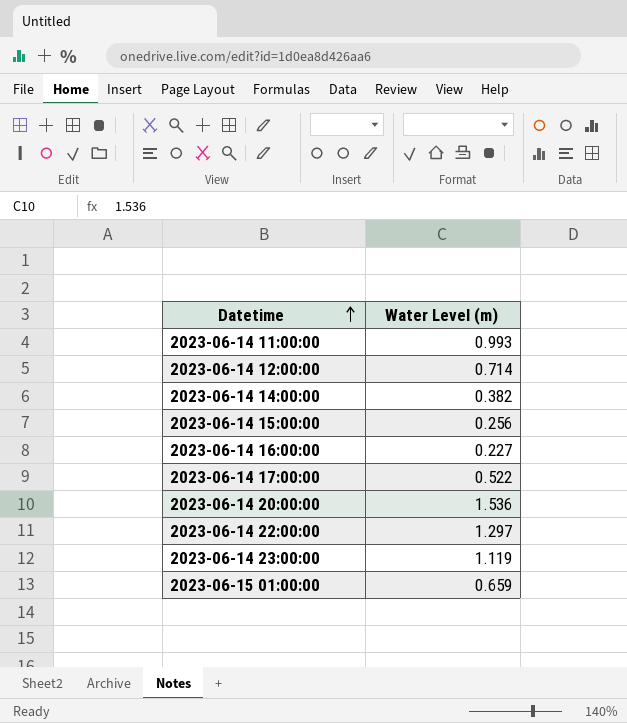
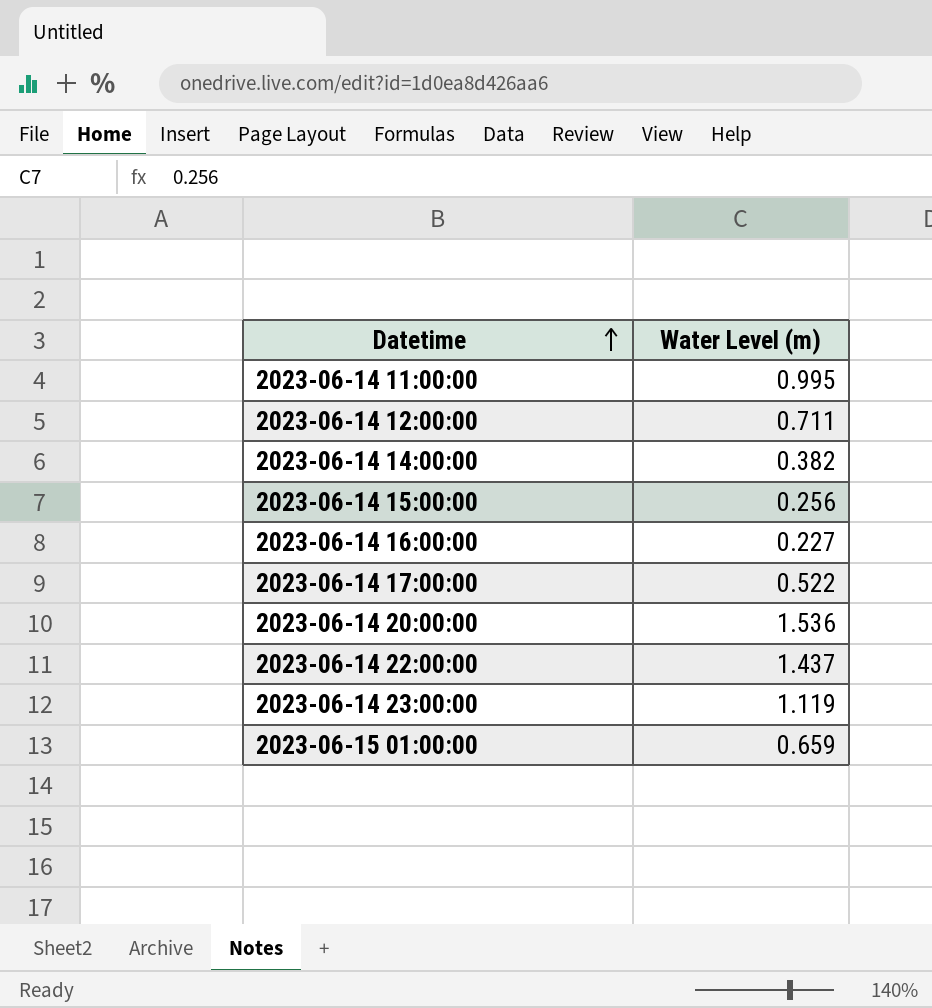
2023-06-14 11:00:00 | Water Level (m): 0.993 -> 0.995
2023-06-14 12:00:00 | Water Level (m): 0.714 -> 0.711
2023-06-14 22:00:00 | Water Level (m): 1.297 -> 1.437

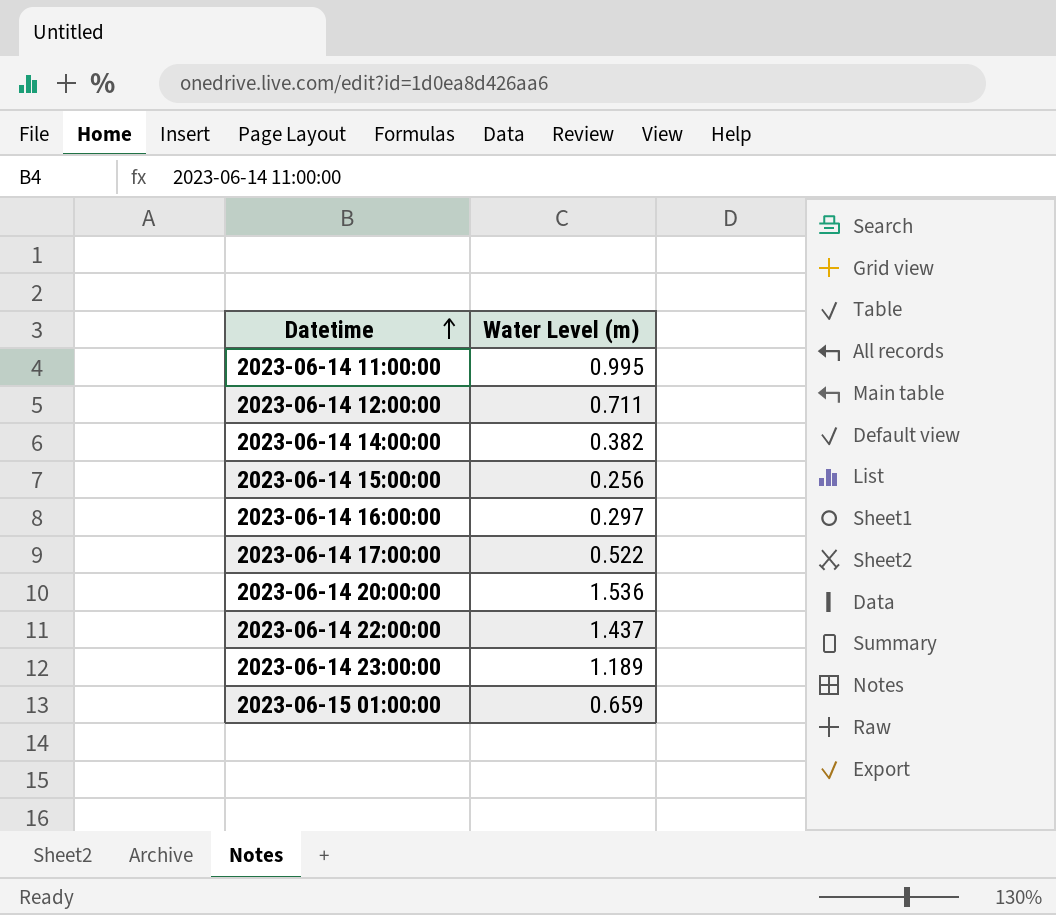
2023-06-14 16:00:00 | Water Level (m): 0.227 -> 0.297
2023-06-14 23:00:00 | Water Level (m): 1.119 -> 1.189

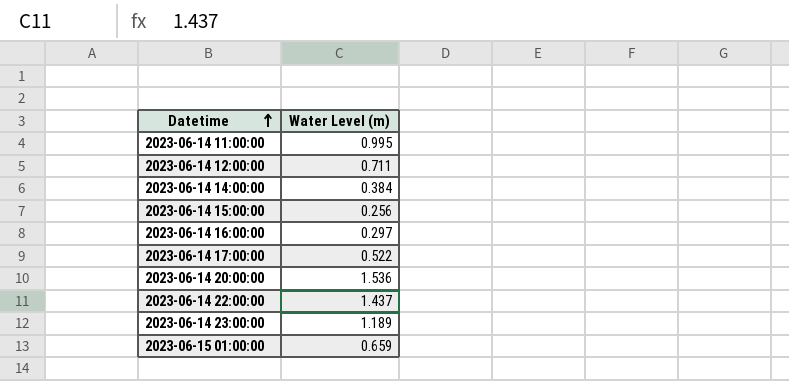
2023-06-14 14:00:00 | Water Level (m): 0.382 -> 0.384

